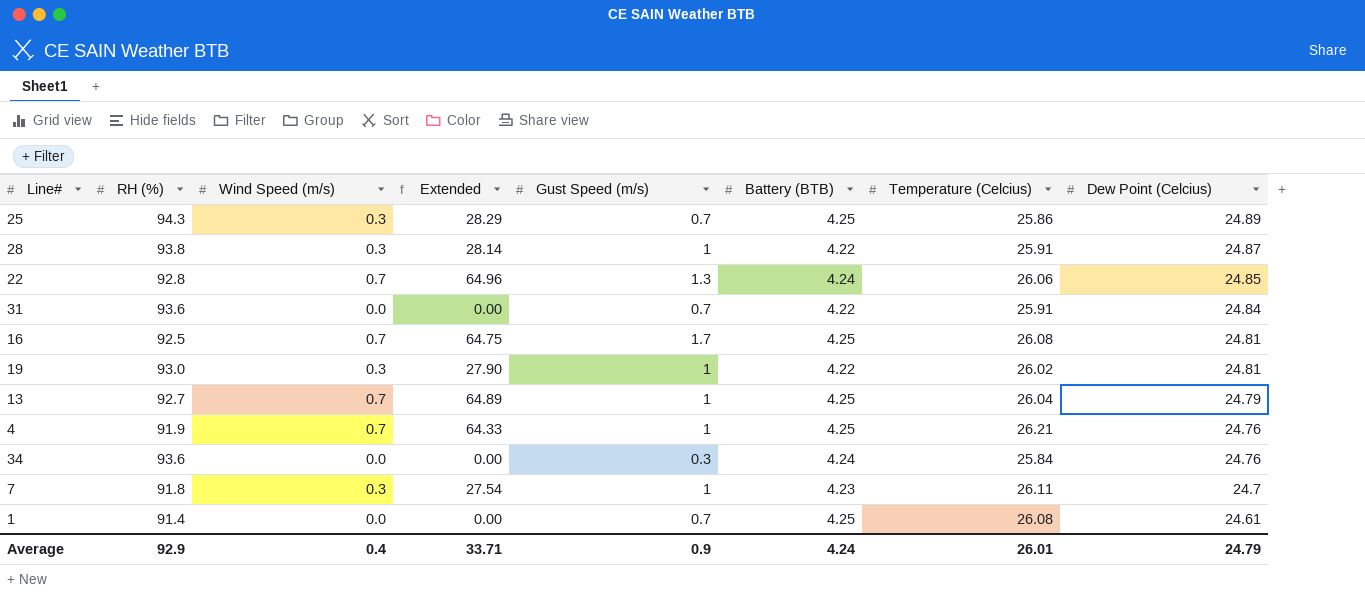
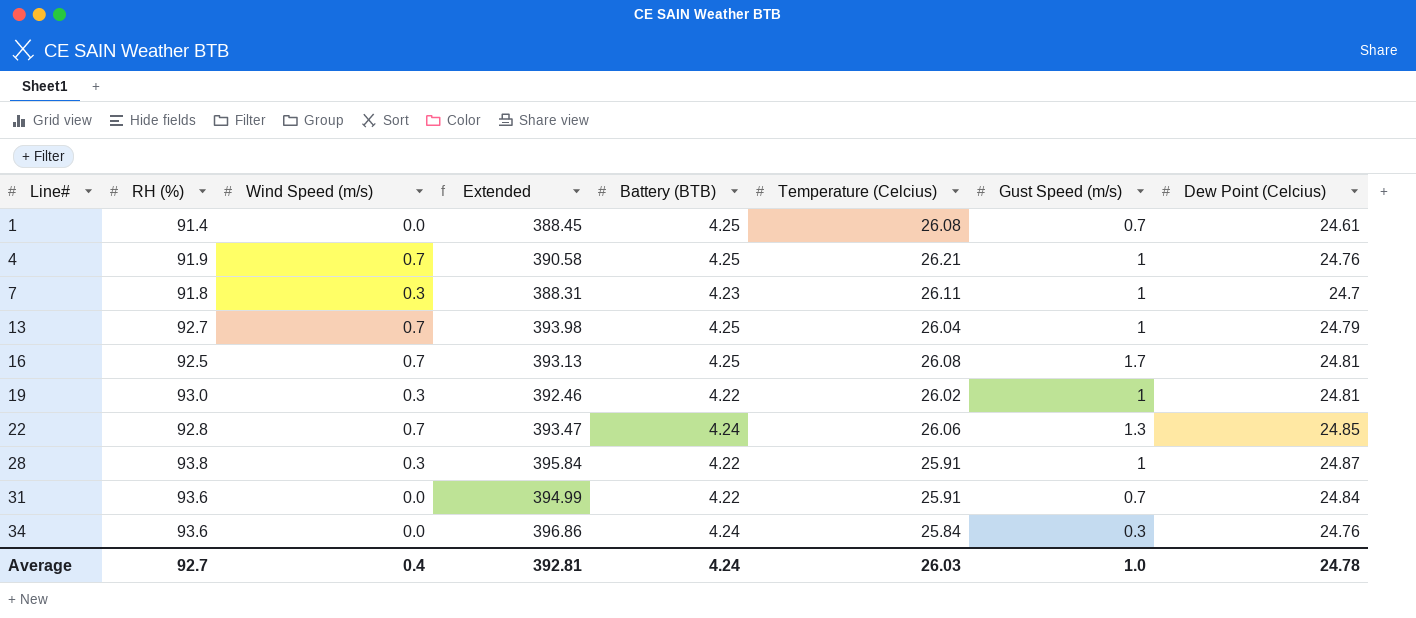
row order: Dew Point (Celcius) descending -> Line# ascending
column Extended | formula: [RH (%)] * [Wind Speed (m/s)] -> [RH (%)] * [Battery (BTB)]
column Gust Speed (m/s) | position: 5 -> 7
row 25: 94.3 | 0.3 | 28.29 | 0.7 | 4.25 | 25.86 | 24.89 -> none
Average | RH (%): 92.9 -> 92.7
Average | Extended: 33.71 -> 392.81
Average | Temperature (Celcius): 26.01 -> 26.03
Average | Gust Speed (m/s): 0.9 -> 1.0
Average | Dew Point (Celcius): 24.79 -> 24.78

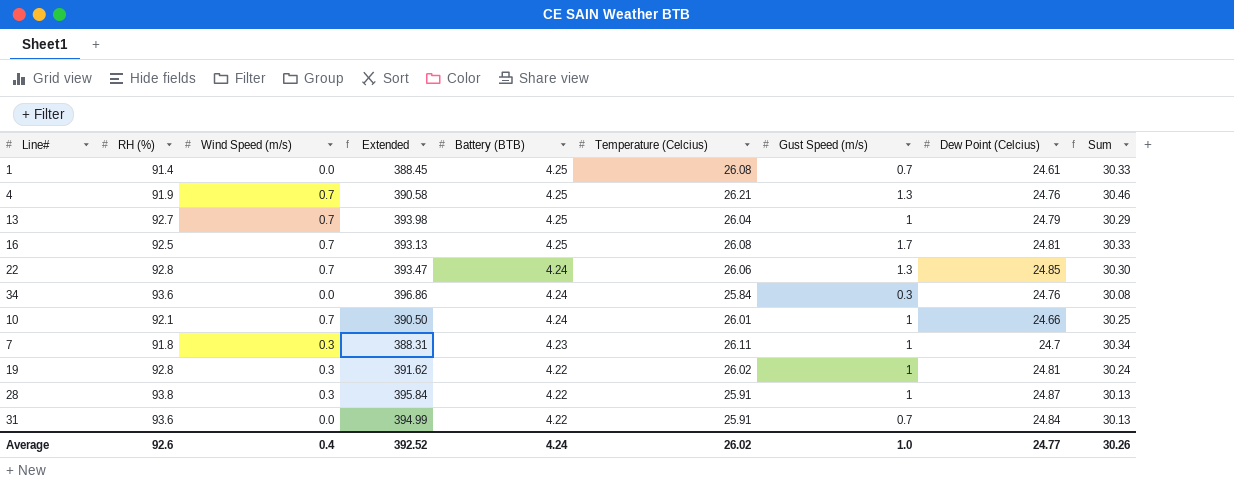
row order: Line# ascending -> Battery (BTB) descending
column Sum | formula: none -> [Battery (BTB)] + [Temperature (Celcius)]
4 | Gust Speed (m/s): 1 -> 1.3
row 10: none -> 92.1 | 0.7 | 390.50 | 4.24 | 26.01 | 1 | 24.66 | 30.25
19 | RH (%): 93.0 -> 92.8
19 | Extended: 392.46 -> 391.62
Average | RH (%): 92.7 -> 92.6
Average | Extended: 392.81 -> 392.52
Average | Temperature (Celcius): 26.03 -> 26.02
Average | Dew Point (Celcius): 24.78 -> 24.77

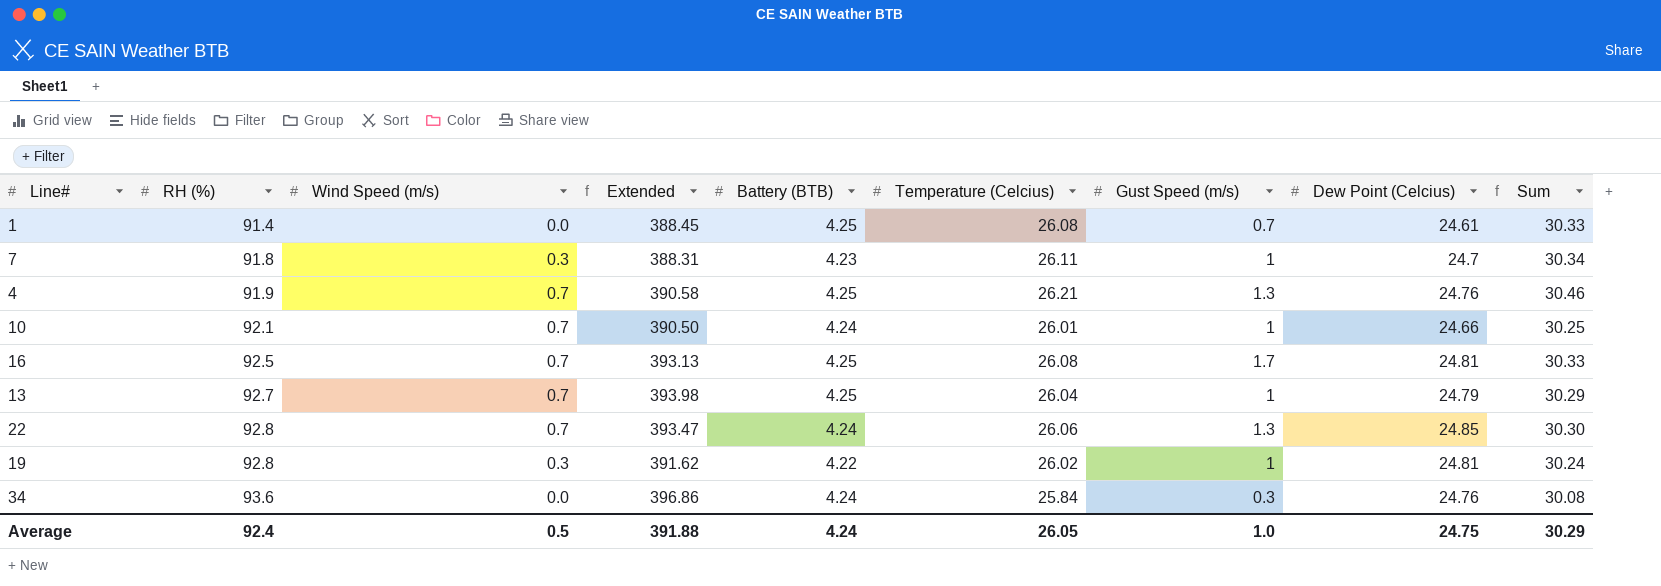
row order: Battery (BTB) descending -> RH (%) ascending
row 28: 93.8 | 0.3 | 395.84 | 4.22 | 25.91 | 1 | 24.87 | 30.13 -> none
row 31: 93.6 | 0.0 | 394.99 | 4.22 | 25.91 | 0.7 | 24.84 | 30.13 -> none
Average | RH (%): 92.6 -> 92.4
Average | Wind Speed (m/s): 0.4 -> 0.5
Average | Extended: 392.52 -> 391.88
Average | Temperature (Celcius): 26.02 -> 26.05
Average | Dew Point (Celcius): 24.77 -> 24.75
Average | Sum: 30.26 -> 30.29

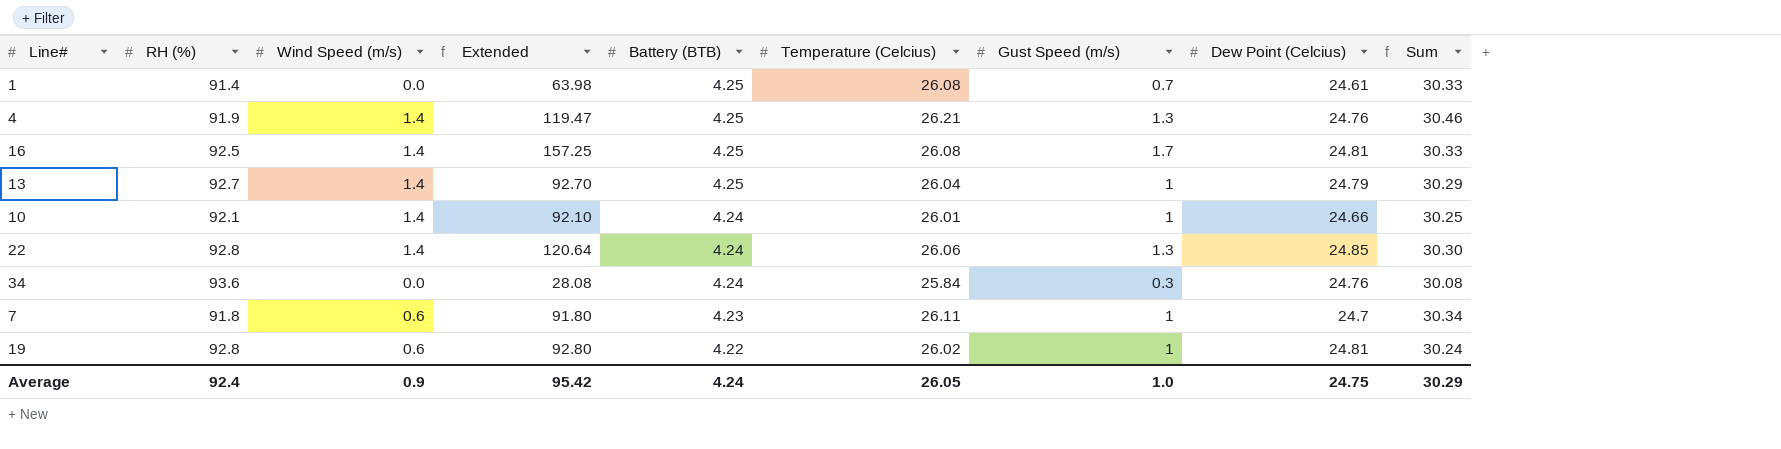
row order: RH (%) ascending -> Battery (BTB) descending
column Extended | formula: [RH (%)] * [Battery (BTB)] -> [RH (%)] * [Gust Speed (m/s)]
4 | Wind Speed (m/s): 0.7 -> 1.4
16 | Wind Speed (m/s): 0.7 -> 1.4
13 | Wind Speed (m/s): 0.7 -> 1.4
10 | Wind Speed (m/s): 0.7 -> 1.4
22 | Wind Speed (m/s): 0.7 -> 1.4
7 | Wind Speed (m/s): 0.3 -> 0.6
19 | Wind Speed (m/s): 0.3 -> 0.6
Average | Wind Speed (m/s): 0.5 -> 0.9
Average | Extended: 391.88 -> 95.42

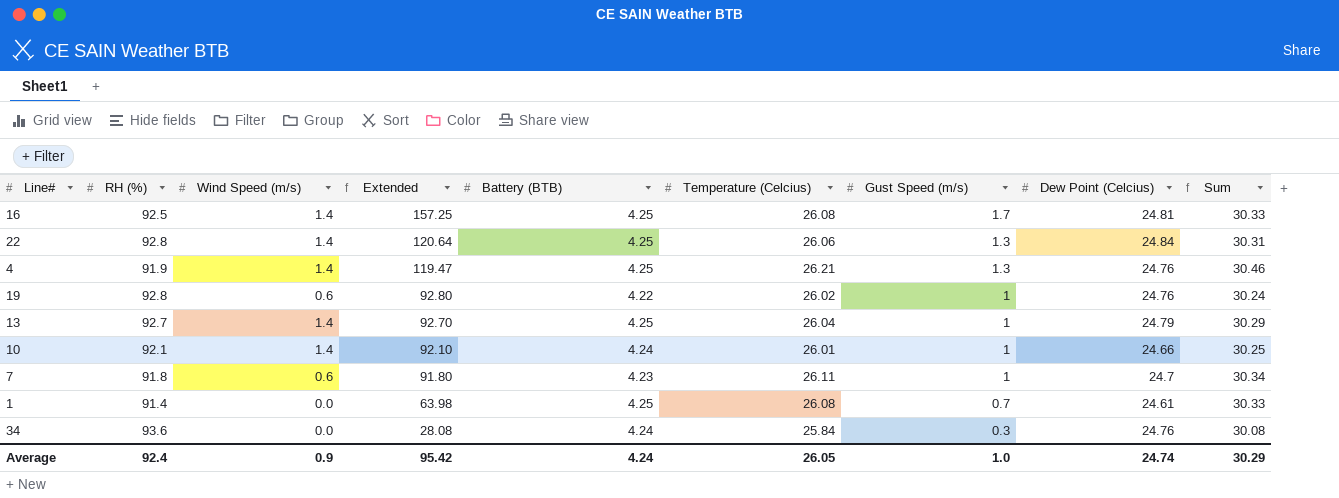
row order: Battery (BTB) descending -> Extended descending
22 | Battery (BTB): 4.24 -> 4.25
22 | Dew Point (Celcius): 24.85 -> 24.84
22 | Sum: 30.30 -> 30.31
19 | Dew Point (Celcius): 24.81 -> 24.76
Average | Dew Point (Celcius): 24.75 -> 24.74

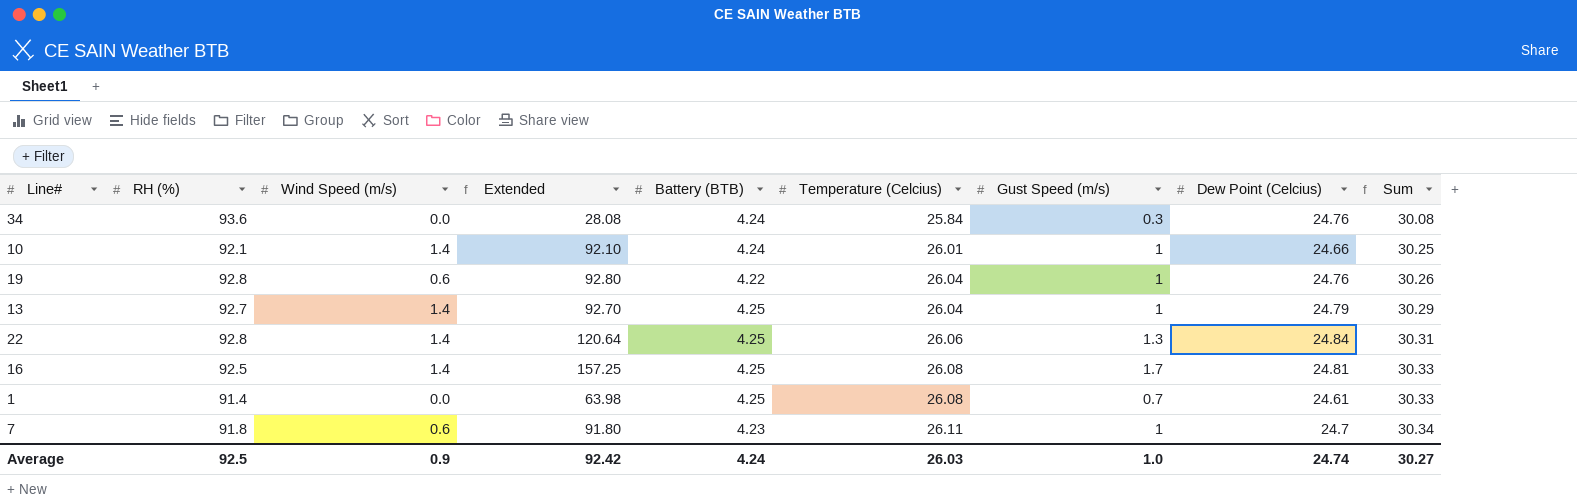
row order: Extended descending -> Temperature (Celcius) ascending
row 4: 91.9 | 1.4 | 119.47 | 4.25 | 26.21 | 1.3 | 24.76 | 30.46 -> none
19 | Temperature (Celcius): 26.02 -> 26.04
19 | Sum: 30.24 -> 30.26
Average | RH (%): 92.4 -> 92.5
Average | Extended: 95.42 -> 92.42
Average | Temperature (Celcius): 26.05 -> 26.03
Average | Sum: 30.29 -> 30.27

